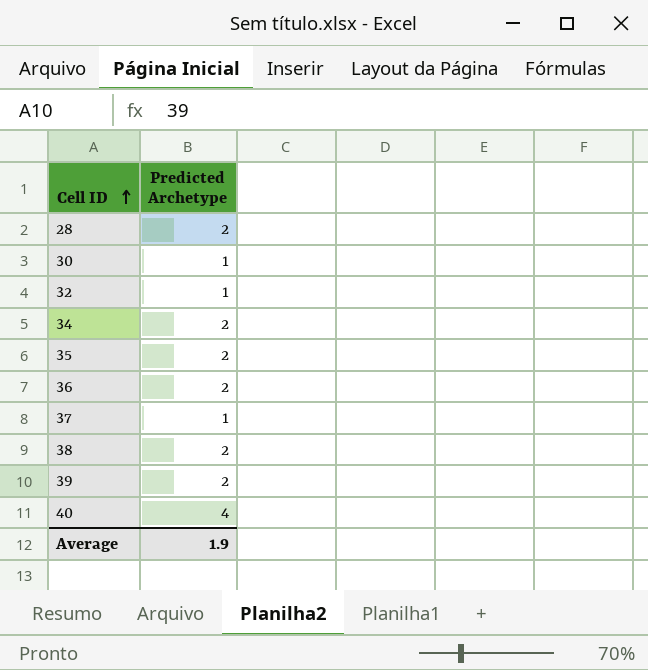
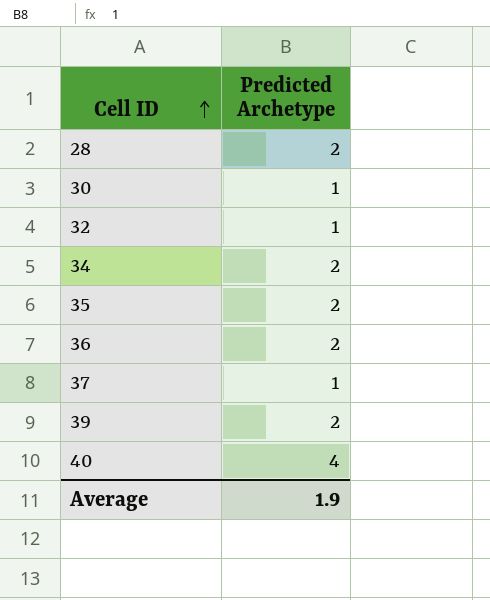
row 38: 2 -> none

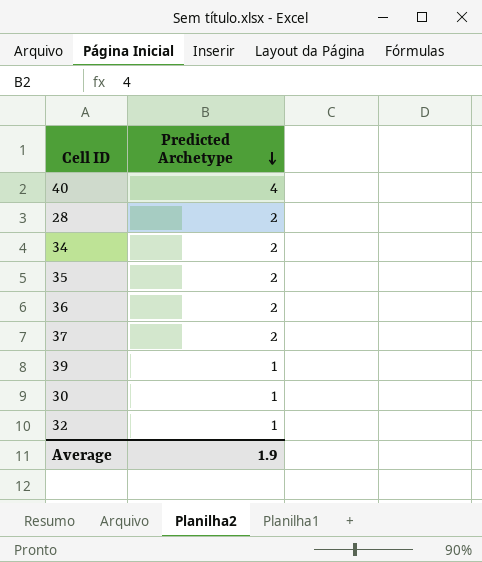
row order: Cell ID ascending -> Predicted Archetype descending
37 | Predicted Archetype: 1 -> 2
39 | Predicted Archetype: 2 -> 1

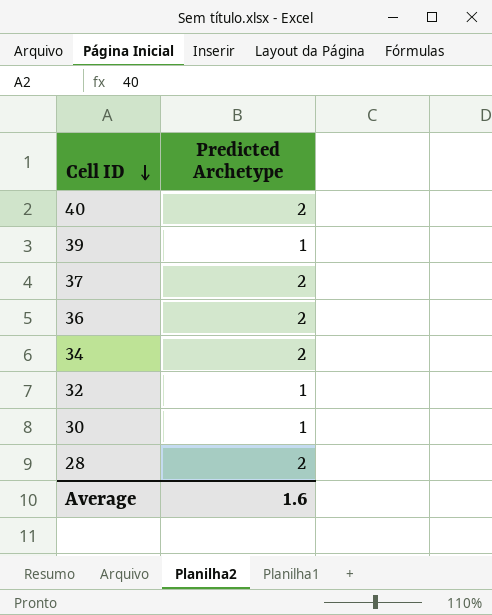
row order: Predicted Archetype descending -> Cell ID descending
row 35: 2 -> none
40 | Predicted Archetype: 4 -> 2
Average | Predicted Archetype: 1.9 -> 1.6

